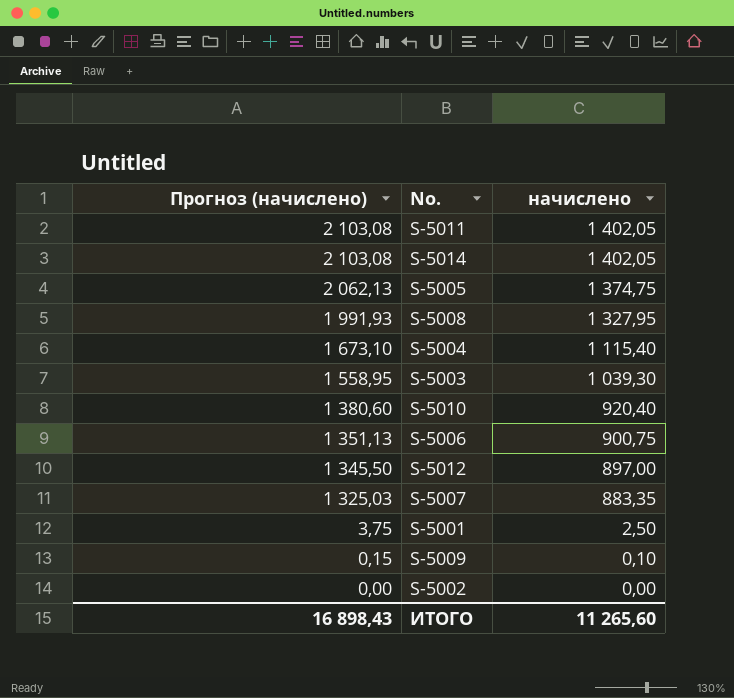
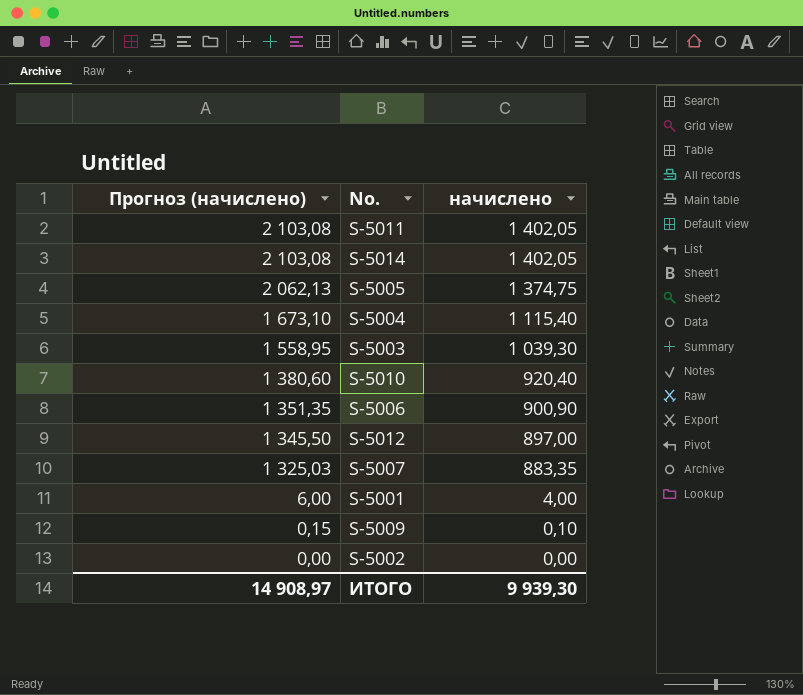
row S-5008: 1 991,93 | 1 327,95 -> none
S-5006 | Прогноз (начислено): 1 351,13 -> 1 351,35
S-5006 | начислено: 900,75 -> 900,90
S-5001 | Прогноз (начислено): 3,75 -> 6,00
S-5001 | начислено: 2,50 -> 4,00
ИТОГО | Прогноз (начислено): 16 898,43 -> 14 908,97
ИТОГО | начислено: 11 265,60 -> 9 939,30

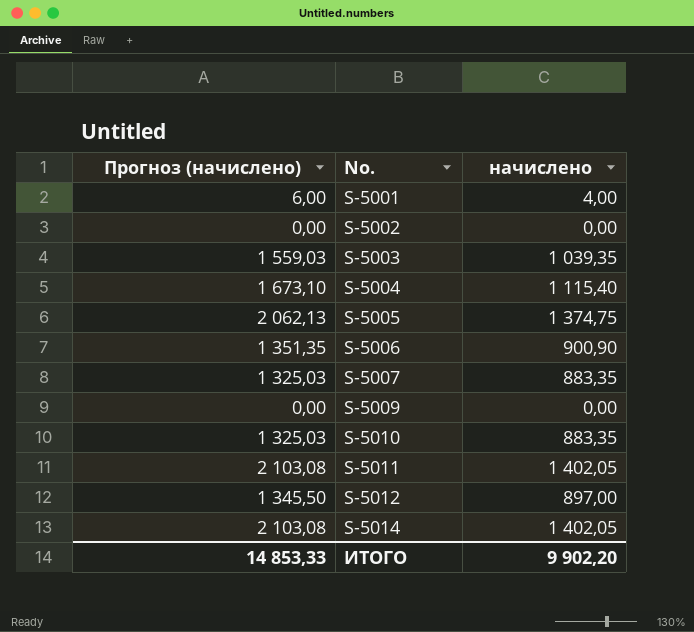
row order: Прогноз (начислено) descending -> No. ascending
S-5003 | Прогноз (начислено): 1 558,95 -> 1 559,03
S-5003 | начислено: 1 039,30 -> 1 039,35
S-5009 | Прогноз (начислено): 0,15 -> 0,00
S-5009 | начислено: 0,10 -> 0,00
S-5010 | Прогноз (начислено): 1 380,60 -> 1 325,03
S-5010 | начислено: 920,40 -> 883,35
ИТОГО | Прогноз (начислено): 14 908,97 -> 14 853,33
ИТОГО | начислено: 9 939,30 -> 9 902,20

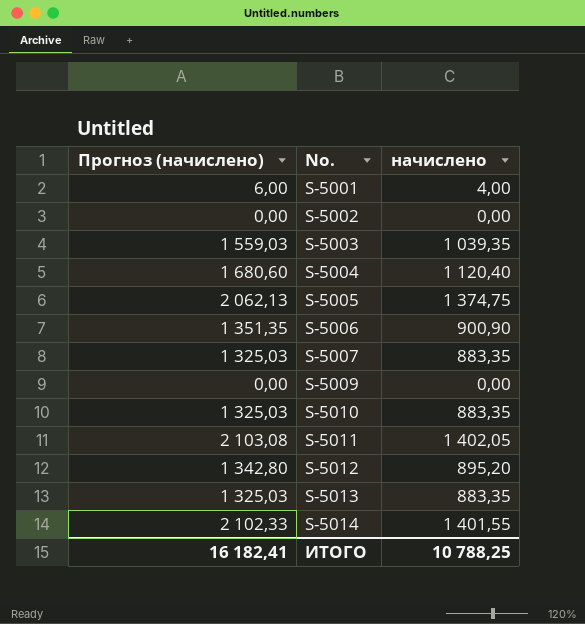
S-5004 | Прогноз (начислено): 1 673,10 -> 1 680,60
S-5004 | начислено: 1 115,40 -> 1 120,40
S-5012 | Прогноз (начислено): 1 345,50 -> 1 342,80
S-5012 | начислено: 897,00 -> 895,20
row S-5013: none -> 1 325,03 | 883,35
S-5014 | Прогноз (начислено): 2 103,08 -> 2 102,33
S-5014 | начислено: 1 402,05 -> 1 401,55
ИТОГО | Прогноз (начислено): 14 853,33 -> 16 182,41
ИТОГО | начислено: 9 902,20 -> 10 788,25

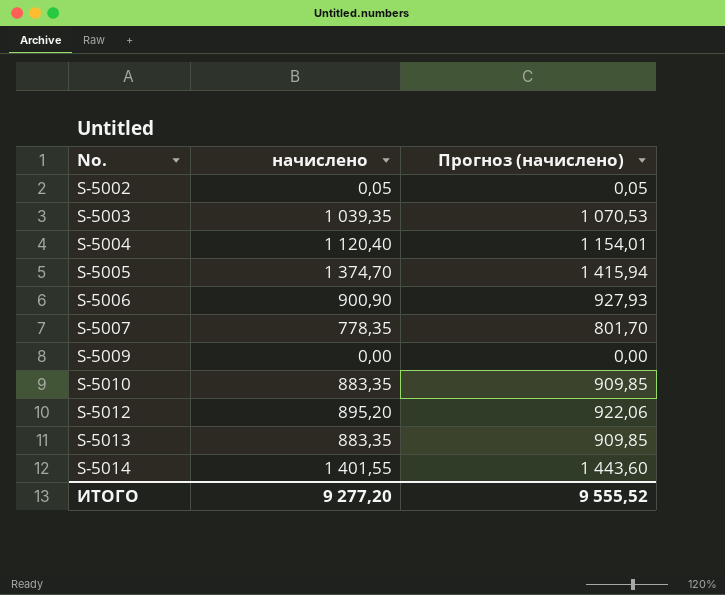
column Прогноз (начислено) | formula: [начислено] * 1,5 -> [начислено] * 1,03
column Прогноз (начислено) | position: 1 -> 3
row S-5001: 6,00 | 4,00 -> none
row S-5011: 2 103,08 | 1 402,05 -> none
S-5002 | начислено: 0,00 -> 0,05
S-5005 | начислено: 1 374,75 -> 1 374,70
S-5007 | начислено: 883,35 -> 778,35
ИТОГО | начислено: 10 788,25 -> 9 277,20
ИТОГО | Прогноз (начислено): 16 182,41 -> 9 555,52

